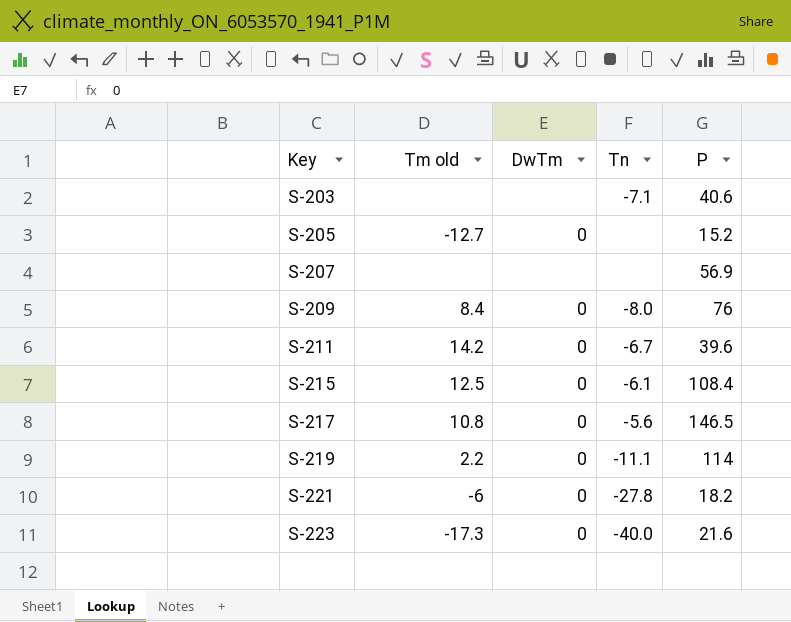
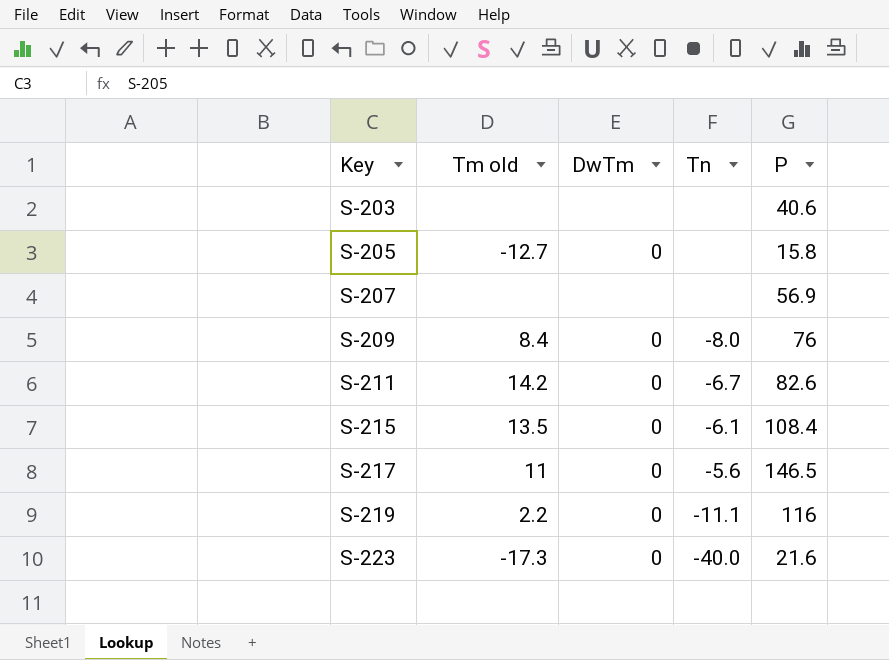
row S-221: -6 | 0 | -27.8 | 18.2 -> none
S-203 | Tn: -7.1 -> none
S-205 | P: 15.2 -> 15.8
S-211 | P: 39.6 -> 82.6
S-215 | Tm old: 12.5 -> 13.5
S-217 | Tm old: 10.8 -> 11
S-219 | P: 114 -> 116

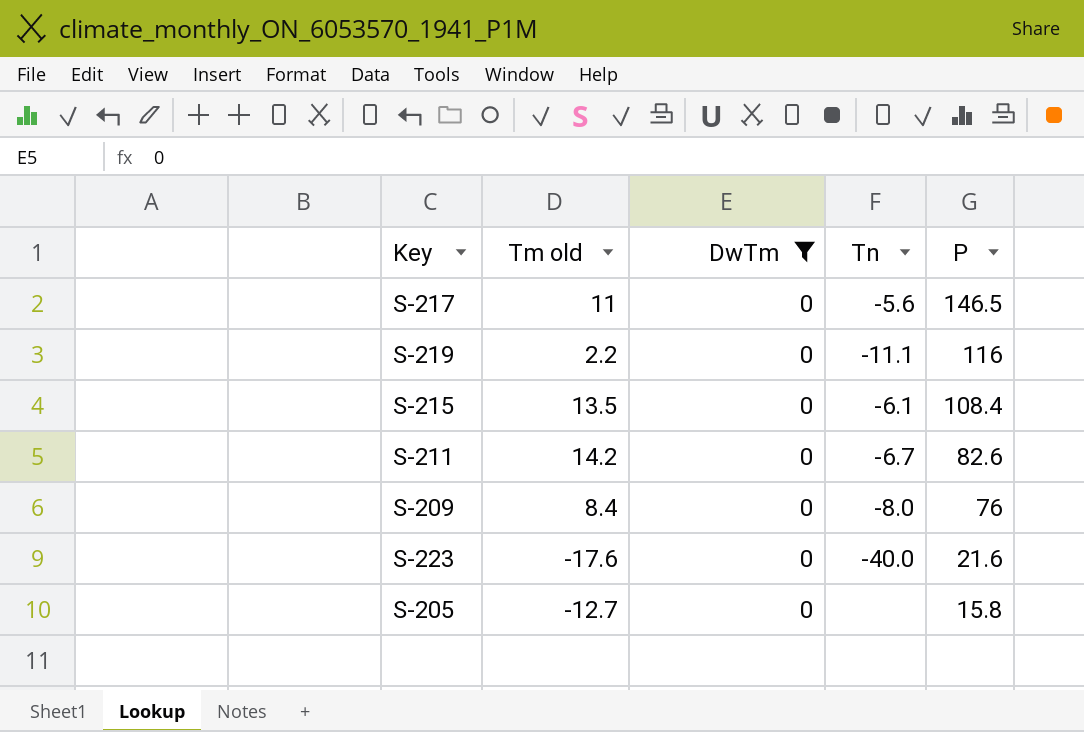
filter: none -> DwTm = 0
row order: Key ascending -> P descending
S-223 | Tm old: -17.3 -> -17.6

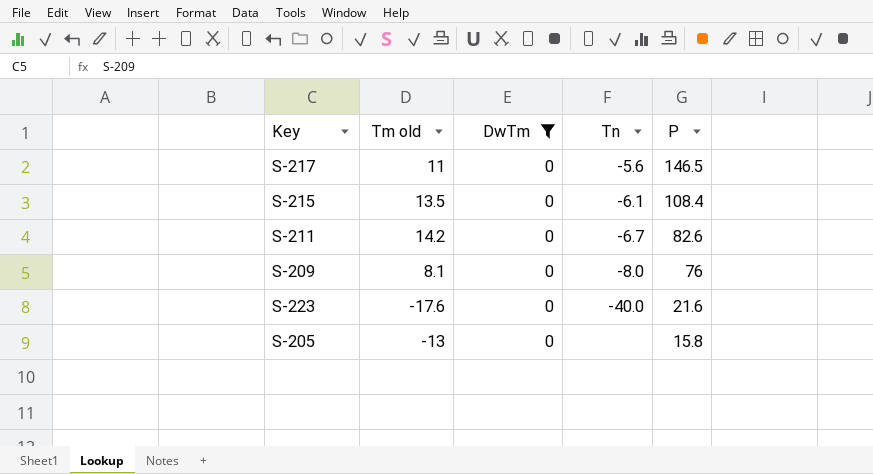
row S-219: 2.2 | 0 | -11.1 | 116 -> none
S-209 | Tm old: 8.4 -> 8.1
S-205 | Tm old: -12.7 -> -13

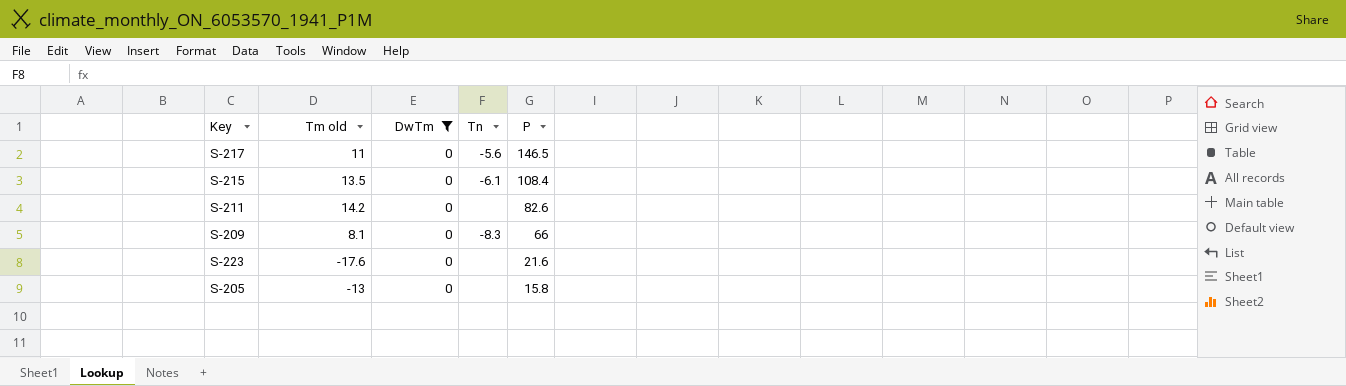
S-211 | Tn: -6.7 -> none
S-209 | Tn: -8.0 -> -8.3
S-209 | P: 76 -> 66
S-223 | Tn: -40.0 -> none

